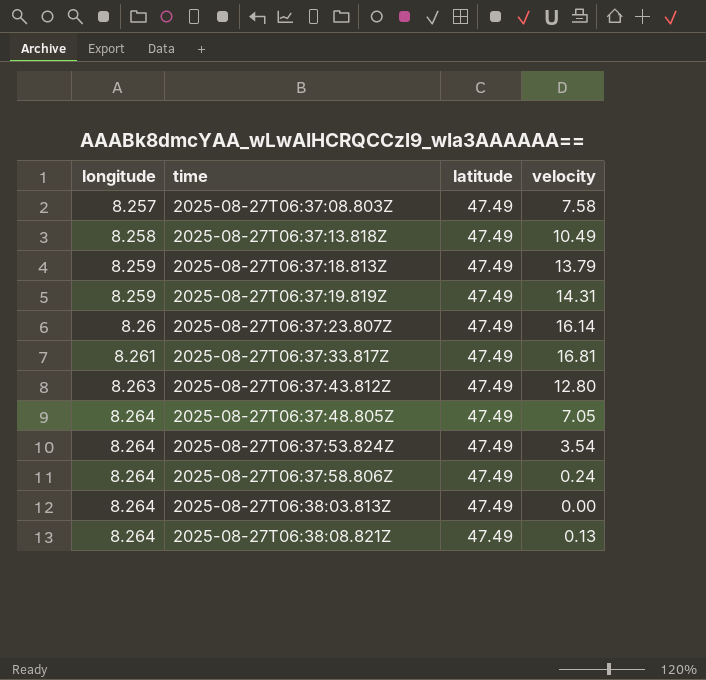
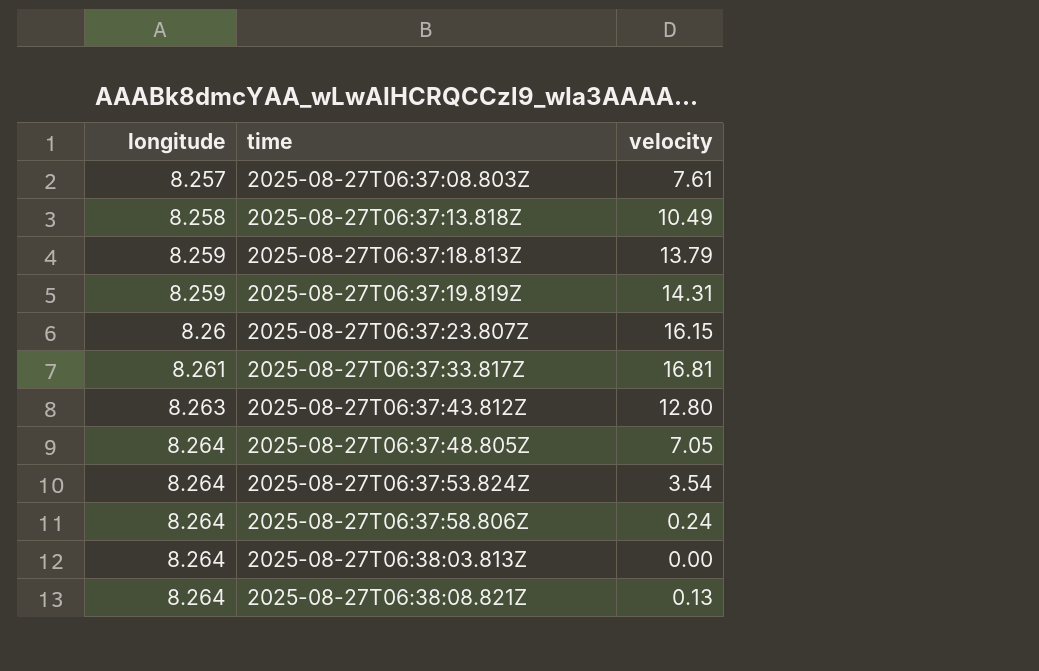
column latitude | position: 3 -> none
2025-08-27T06:37:08.803Z | velocity: 7.58 -> 7.61
2025-08-27T06:37:23.807Z | velocity: 16.14 -> 16.15

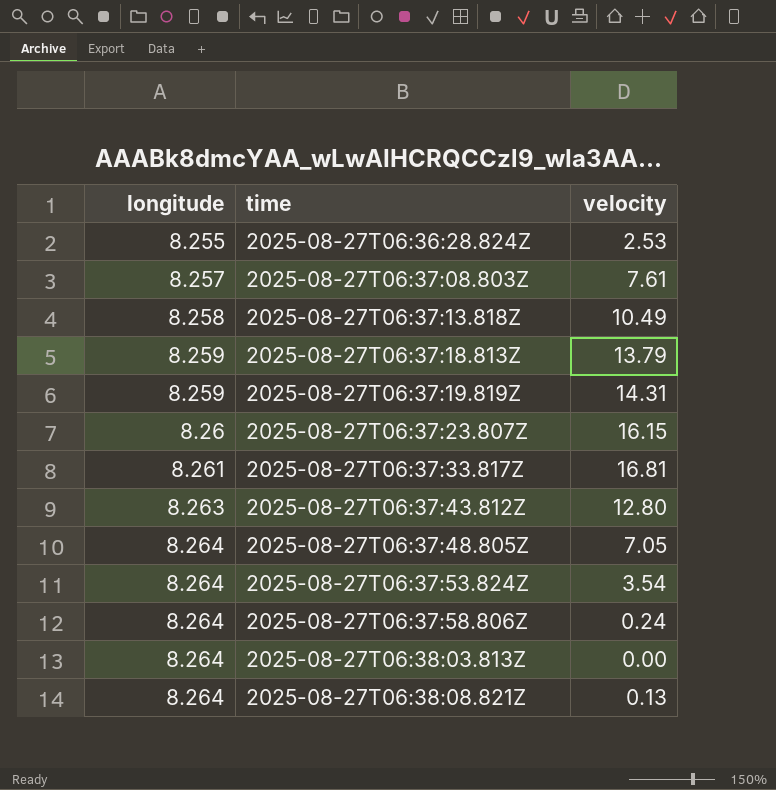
row 2025-08-27T06:36:28.824Z: none -> 8.255 | 2.53

